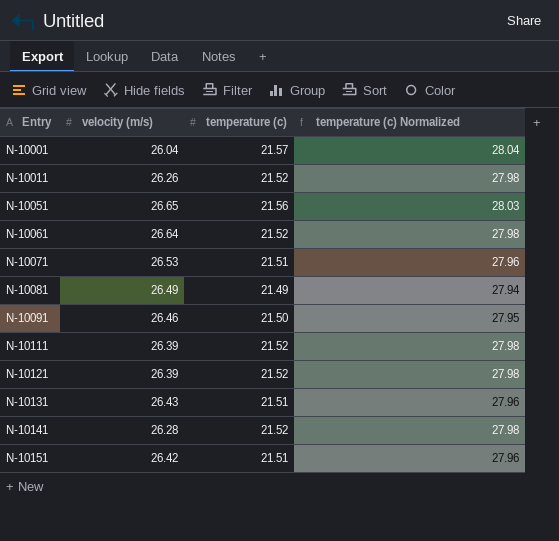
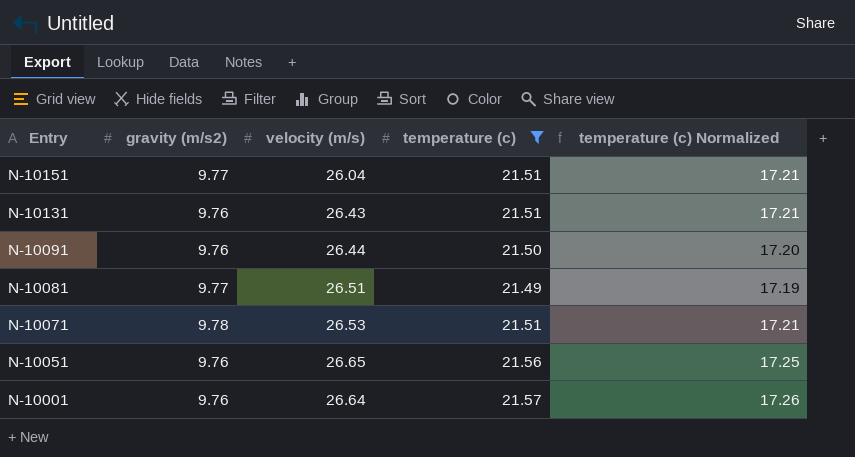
filter: none -> temperature (c) != 21.52
row order: Entry ascending -> Entry descending
column gravity (m/s2) | position: none -> 2
column temperature (c) Normalized | formula: [temperature (c)] * 1.3 -> [temperature (c)] * 0.8
N-10151 | velocity (m/s): 26.42 -> 26.04
N-10091 | velocity (m/s): 26.46 -> 26.44
N-10081 | velocity (m/s): 26.49 -> 26.51
N-10001 | velocity (m/s): 26.04 -> 26.64

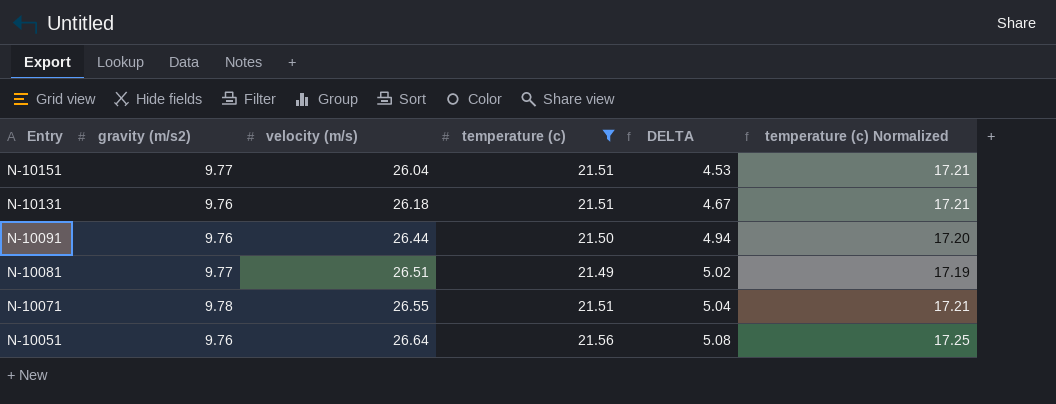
column DELTA | formula: none -> [velocity (m/s)] - [temperature (c)]
row N-10001: 9.76 | 26.64 | 21.57 | 17.26 -> none
N-10131 | velocity (m/s): 26.43 -> 26.18
N-10071 | velocity (m/s): 26.53 -> 26.55
N-10051 | velocity (m/s): 26.65 -> 26.64

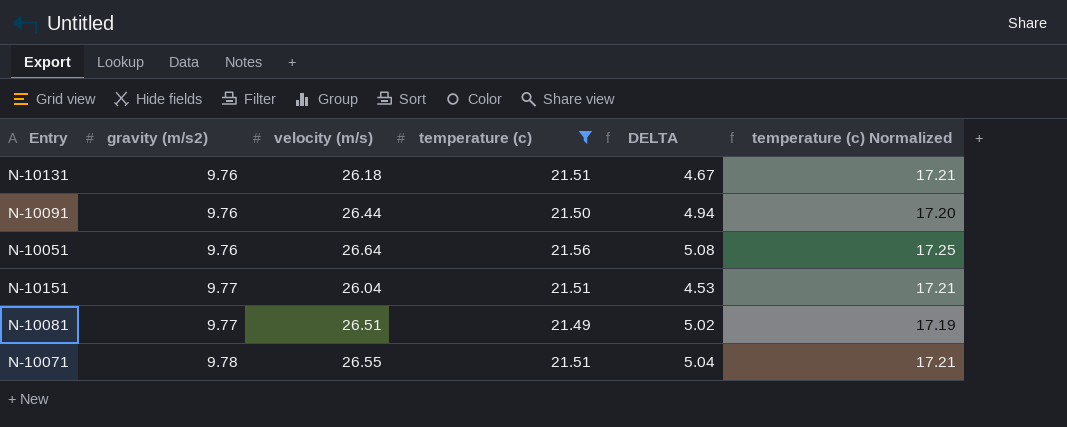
row order: Entry descending -> gravity (m/s2) ascending

